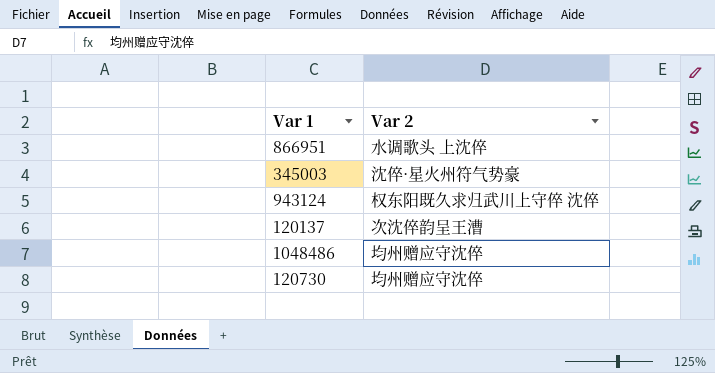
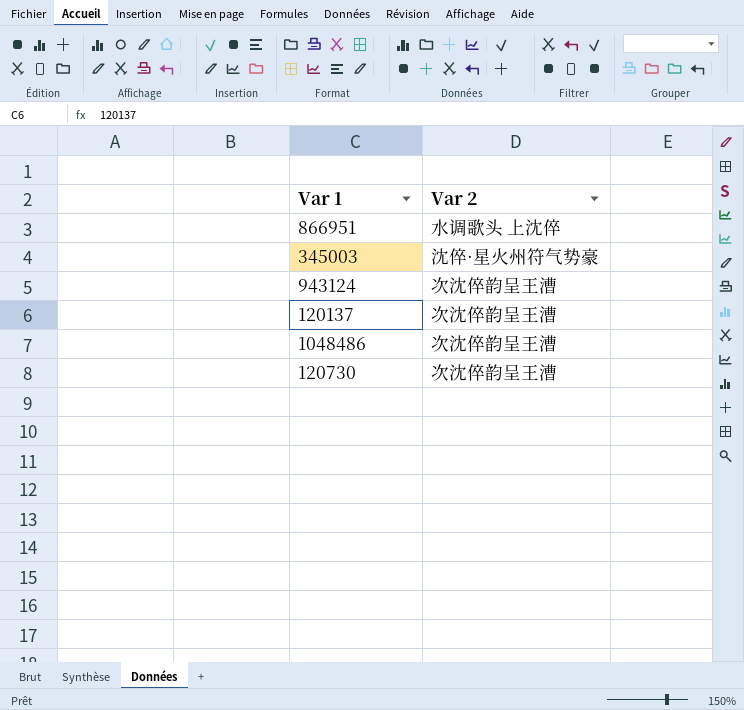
943124 | Var 2: 权东阳既久求归武川上守倅 沈倅 -> 次沈倅韵呈王漕
1048486 | Var 2: 均州赠应守沈倅 -> 次沈倅韵呈王漕
120730 | Var 2: 均州赠应守沈倅 -> 次沈倅韵呈王漕

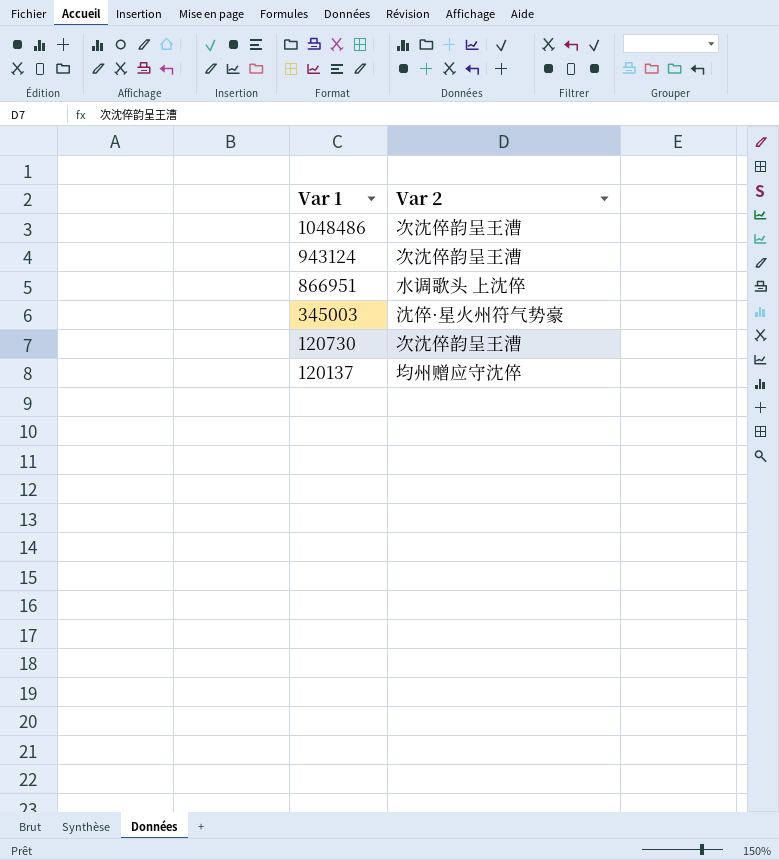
row order: none -> Var 1 descending
120137 | Var 2: 次沈倅韵呈王漕 -> 均州赠应守沈倅

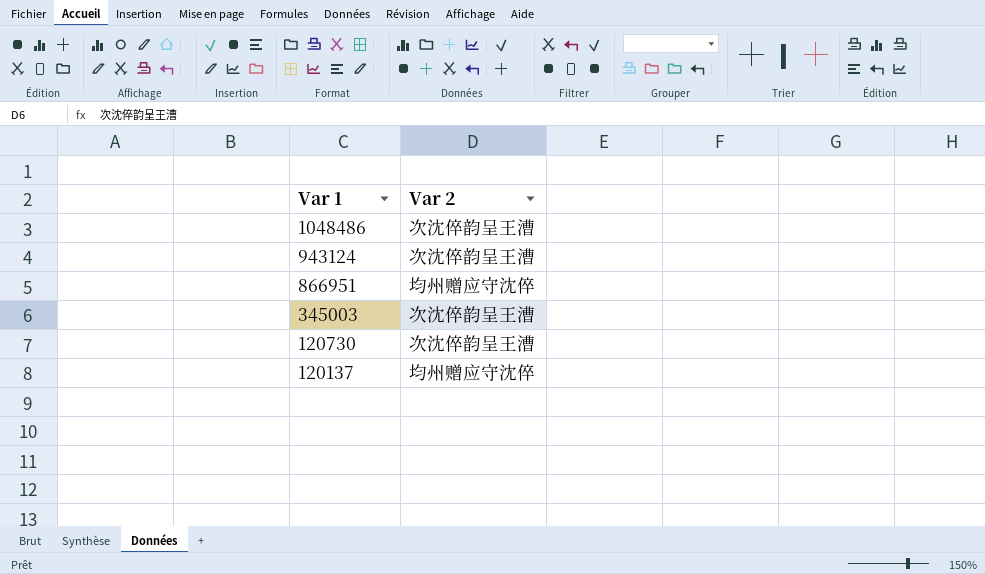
866951 | Var 2: 水调歌头 上沈倅 -> 均州赠应守沈倅
345003 | Var 2: 沈倅·星火州符气势豪 -> 次沈倅韵呈王漕

